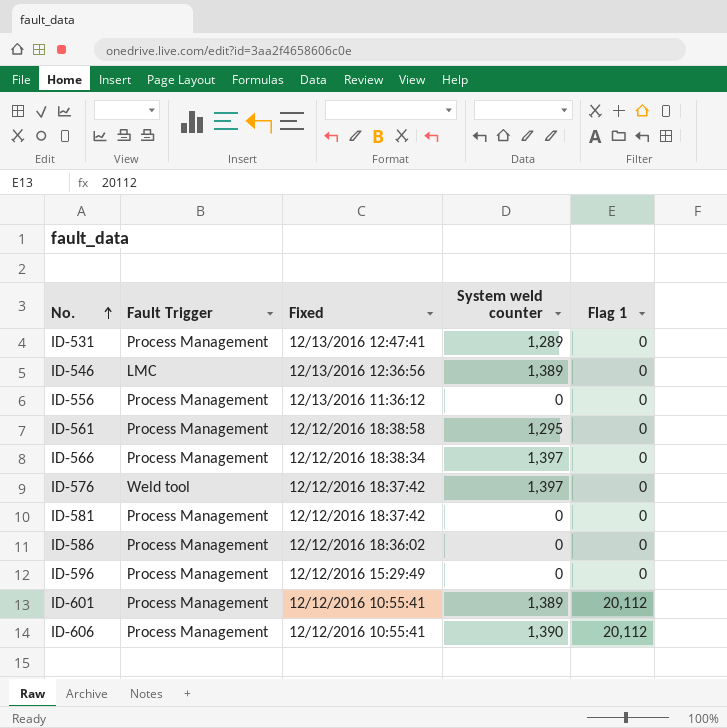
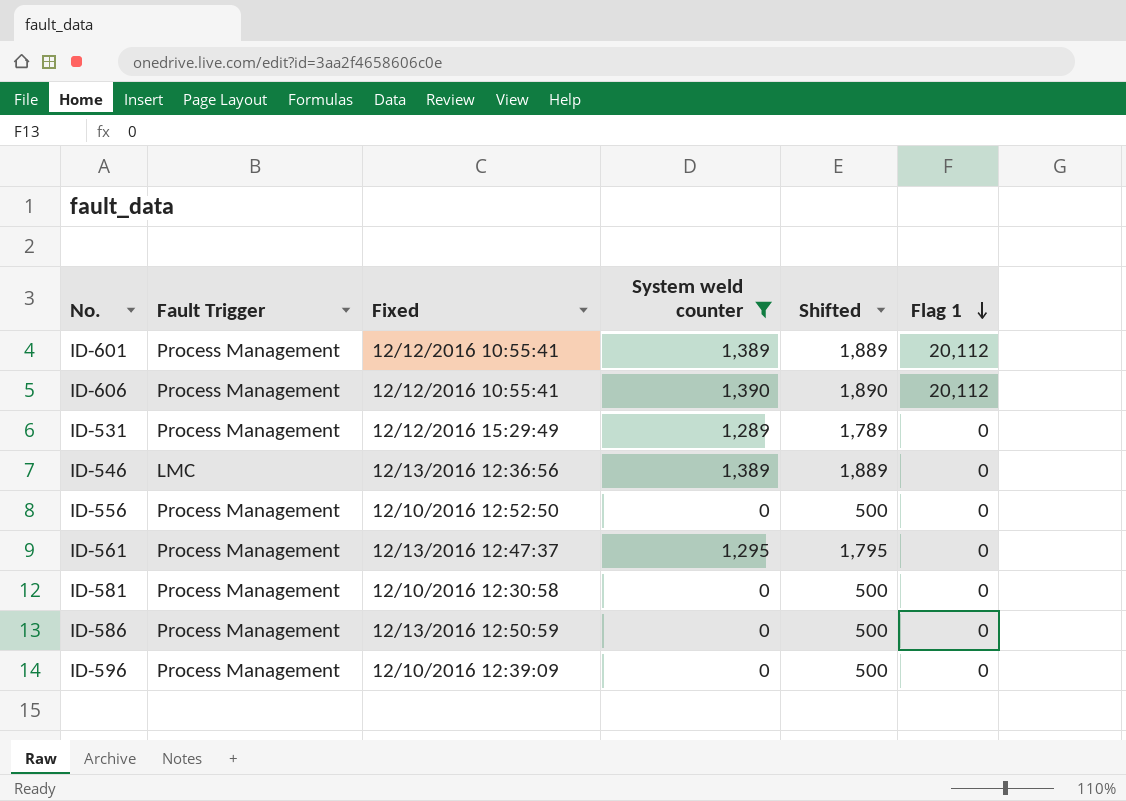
filter: none -> System weld counter != 1,397
row order: No. ascending -> Flag 1 descending
column Shifted | formula: none -> [System weld counter] + 500
ID-531 | Fixed: 12/13/2016 12:47:41 -> 12/12/2016 15:29:49
ID-556 | Fixed: 12/13/2016 11:36:12 -> 12/10/2016 12:52:50
ID-561 | Fixed: 12/12/2016 18:38:58 -> 12/13/2016 12:47:37
ID-581 | Fixed: 12/12/2016 18:37:42 -> 12/10/2016 12:30:58
ID-586 | Fixed: 12/12/2016 18:36:02 -> 12/13/2016 12:50:59
ID-596 | Fixed: 12/12/2016 15:29:49 -> 12/10/2016 12:39:09

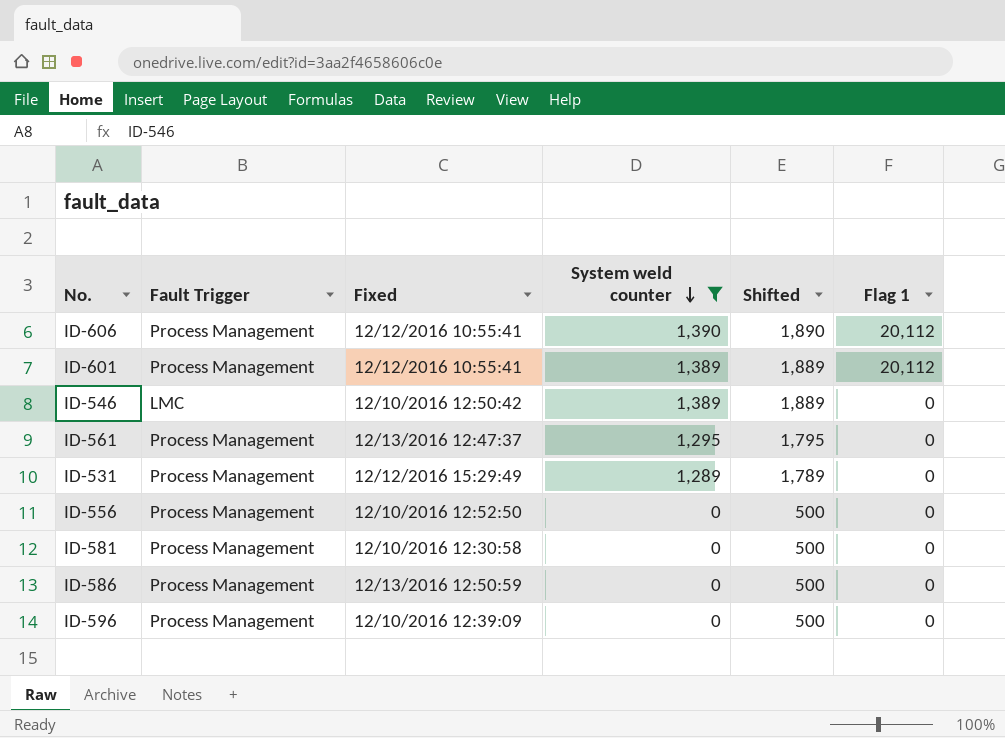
row order: Flag 1 descending -> System weld counter descending
ID-546 | Fixed: 12/13/2016 12:36:56 -> 12/10/2016 12:50:42

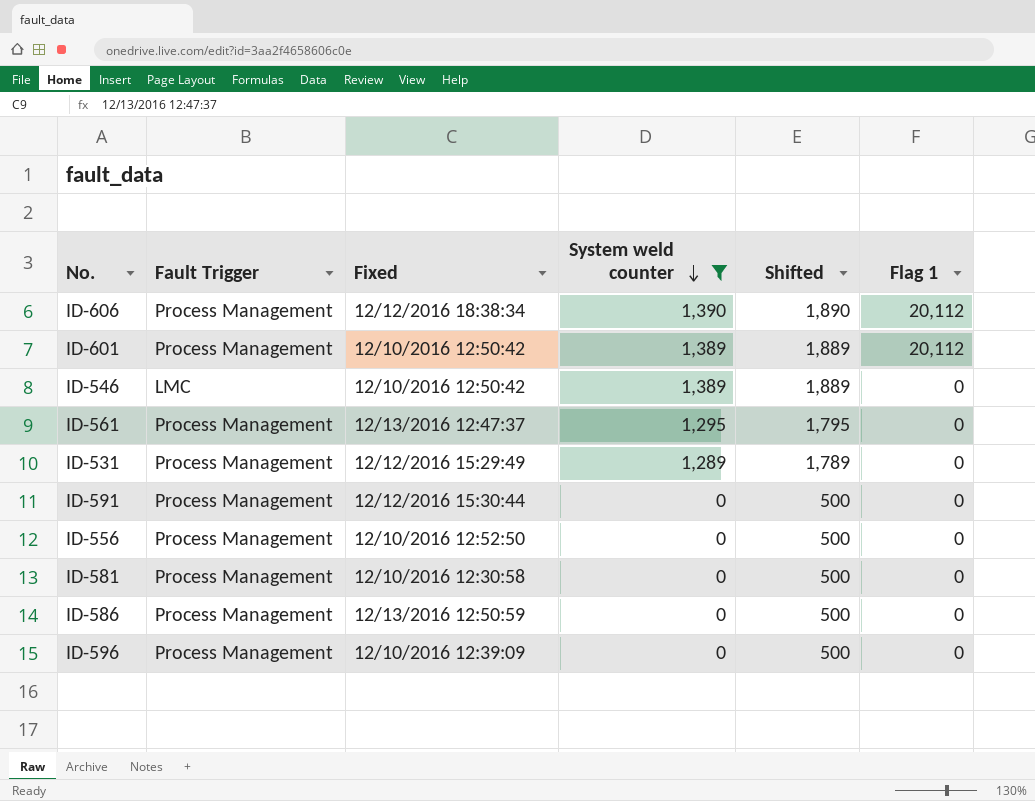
ID-606 | Fixed: 12/12/2016 10:55:41 -> 12/12/2016 18:38:34
ID-601 | Fixed: 12/12/2016 10:55:41 -> 12/10/2016 12:50:42
row ID-591: none -> Process Management | 12/12/2016 15:30:44 | 0 | 500 | 0

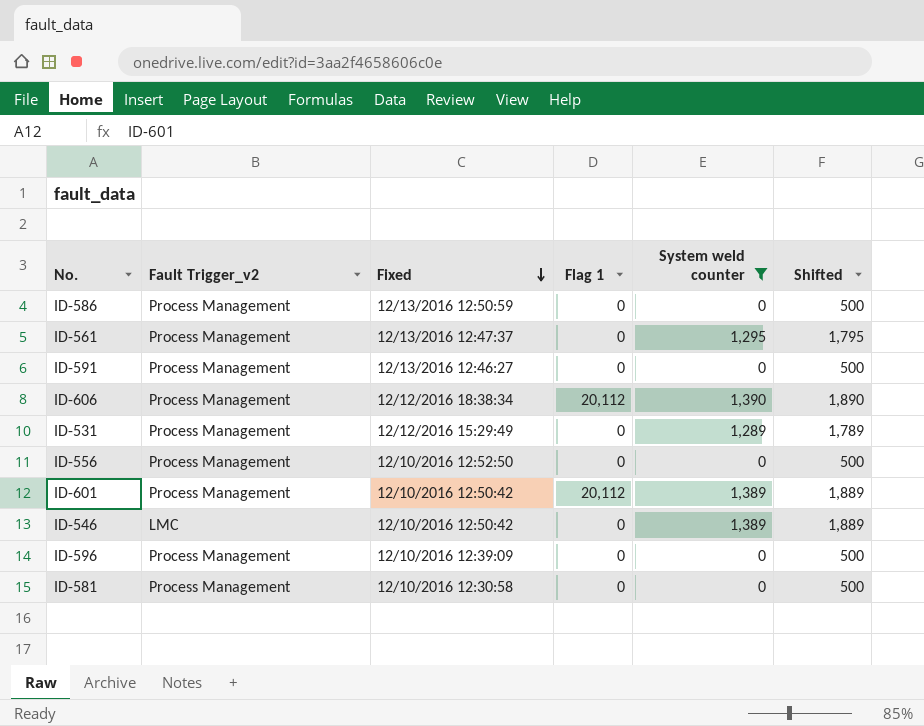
row order: System weld counter descending -> Fixed descending
column name: Fault Trigger -> Fault Trigger_v2
column Flag 1 | position: 6 -> 4
ID-591 | Fixed: 12/12/2016 15:30:44 -> 12/13/2016 12:46:27

